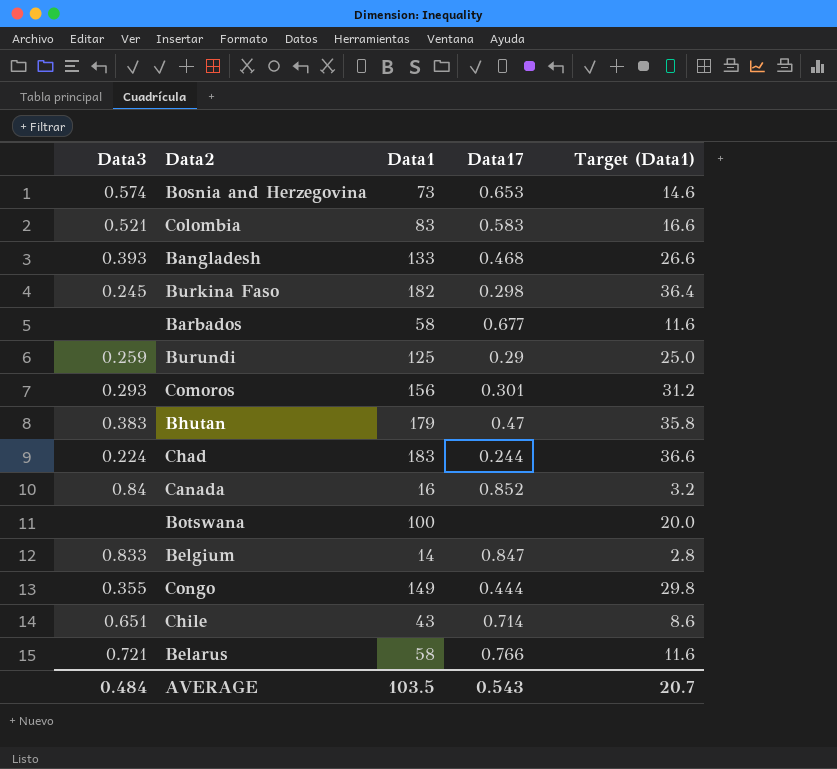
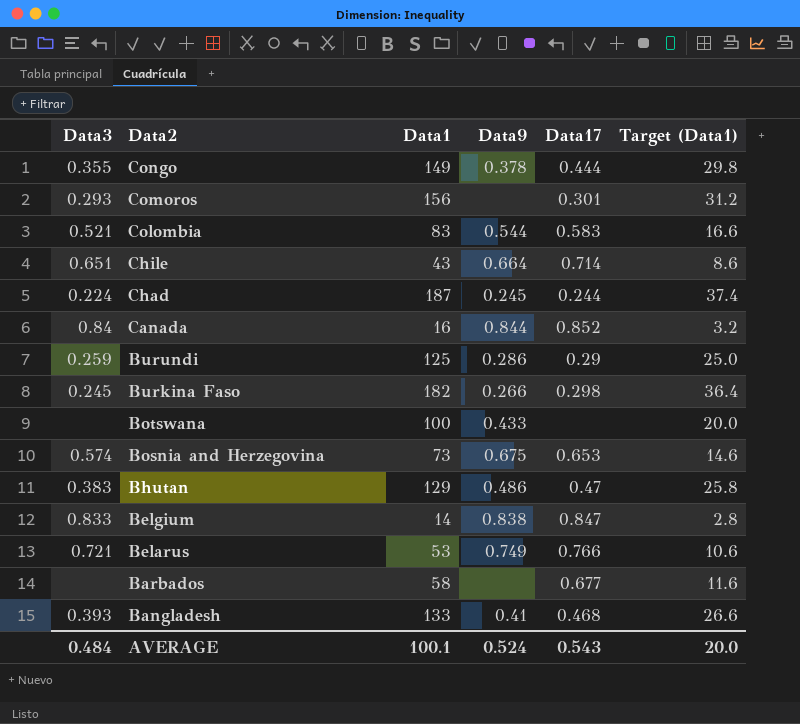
row order: none -> Data2 descending
column Data9 | position: none -> 4
Chad | Data1: 183 -> 187
Chad | Target (Data1): 36.6 -> 37.4
Bhutan | Data1: 179 -> 129
Bhutan | Target (Data1): 35.8 -> 25.8
Belarus | Data1: 58 -> 53
Belarus | Target (Data1): 11.6 -> 10.6
AVERAGE | Data1: 103.5 -> 100.1
AVERAGE | Target (Data1): 20.7 -> 20.0

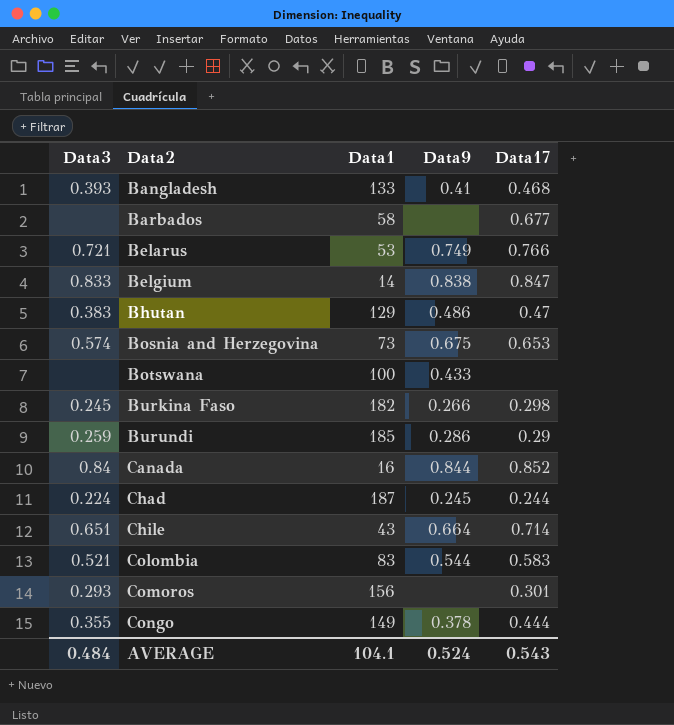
row order: Data2 descending -> Data2 ascending
column Target (Data1) | formula: [Data1] * 0.2 -> none
Burundi | Data1: 125 -> 185
AVERAGE | Data1: 100.1 -> 104.1

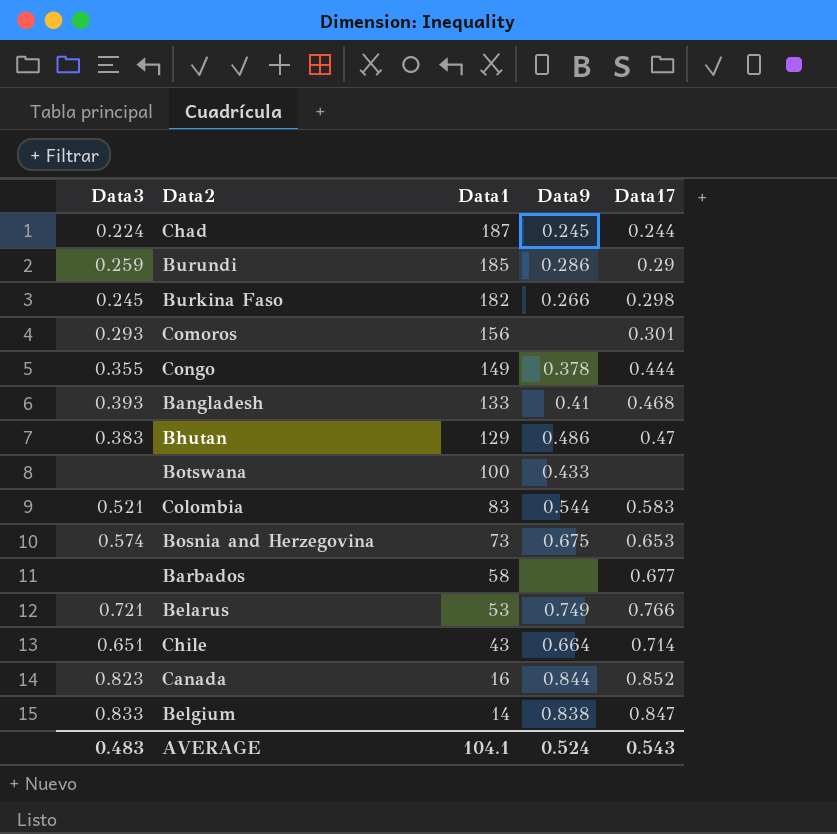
row order: Data2 ascending -> Data1 descending
Canada | Data3: 0.84 -> 0.823
AVERAGE | Data3: 0.484 -> 0.483

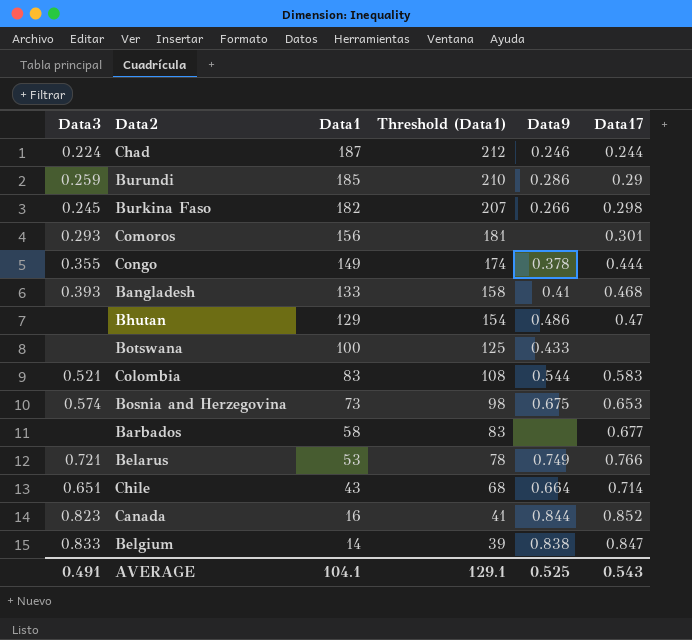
column Threshold (Data1) | formula: none -> [Data1] + 25
Chad | Data9: 0.245 -> 0.246
Bhutan | Data3: 0.383 -> none
AVERAGE | Data3: 0.483 -> 0.491
AVERAGE | Data9: 0.524 -> 0.525

